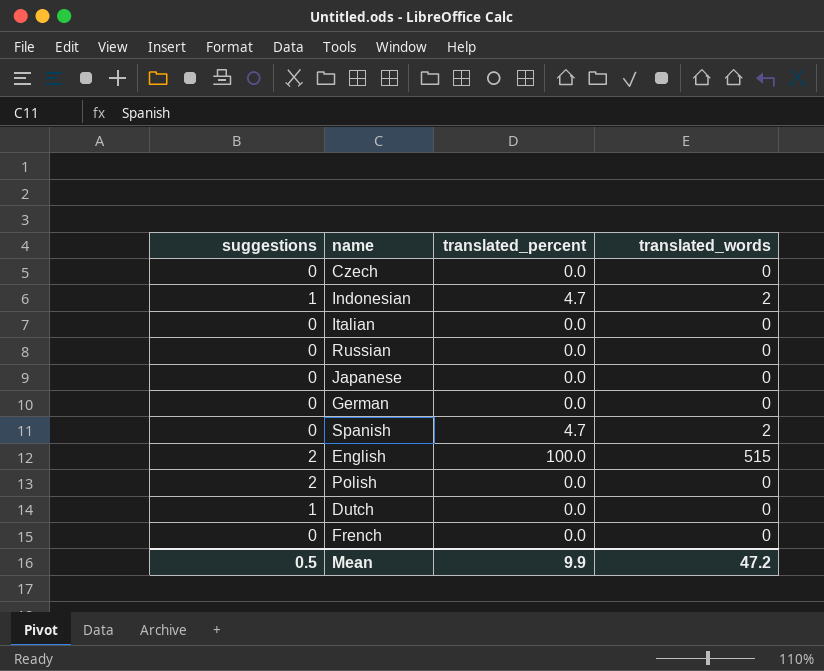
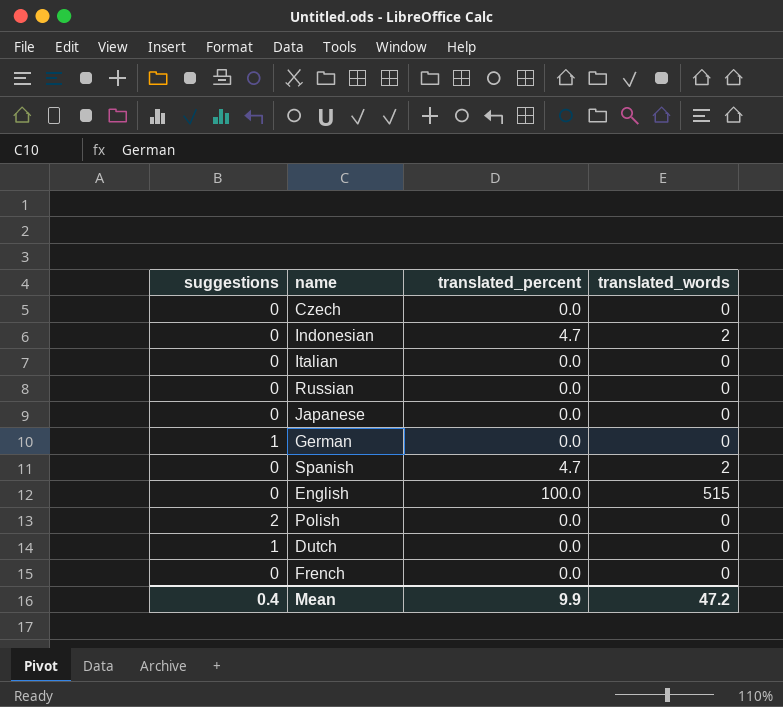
Indonesian | suggestions: 1 -> 0
German | suggestions: 0 -> 1
English | suggestions: 2 -> 0
Mean | suggestions: 0.5 -> 0.4

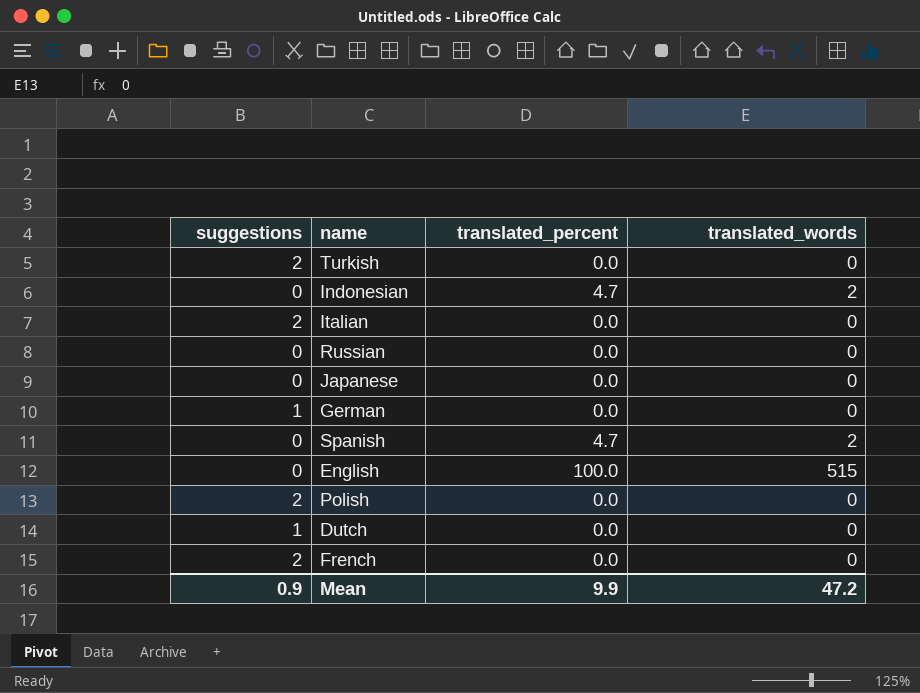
row Czech: 0 | 0.0 | 0 -> none
row Turkish: none -> 2 | 0.0 | 0
Italian | suggestions: 0 -> 2
French | suggestions: 0 -> 2
Mean | suggestions: 0.4 -> 0.9

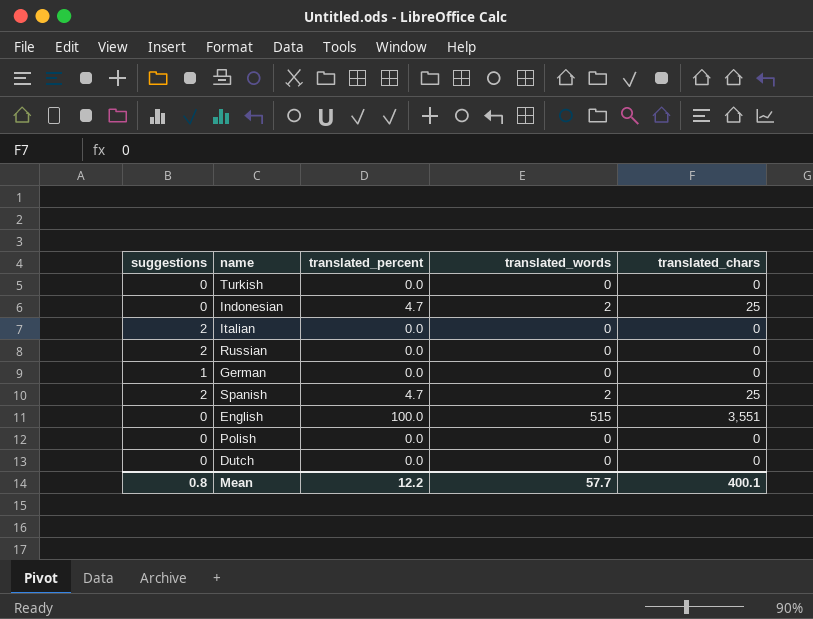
column translated_chars | position: none -> 5
row Japanese: 0 | 0.0 | 0 -> none
row French: 2 | 0.0 | 0 -> none
Turkish | suggestions: 2 -> 0
Russian | suggestions: 0 -> 2
Spanish | suggestions: 0 -> 2
Polish | suggestions: 2 -> 0
Dutch | suggestions: 1 -> 0
Mean | suggestions: 0.9 -> 0.8
Mean | translated_percent: 9.9 -> 12.2
Mean | translated_words: 47.2 -> 57.7

